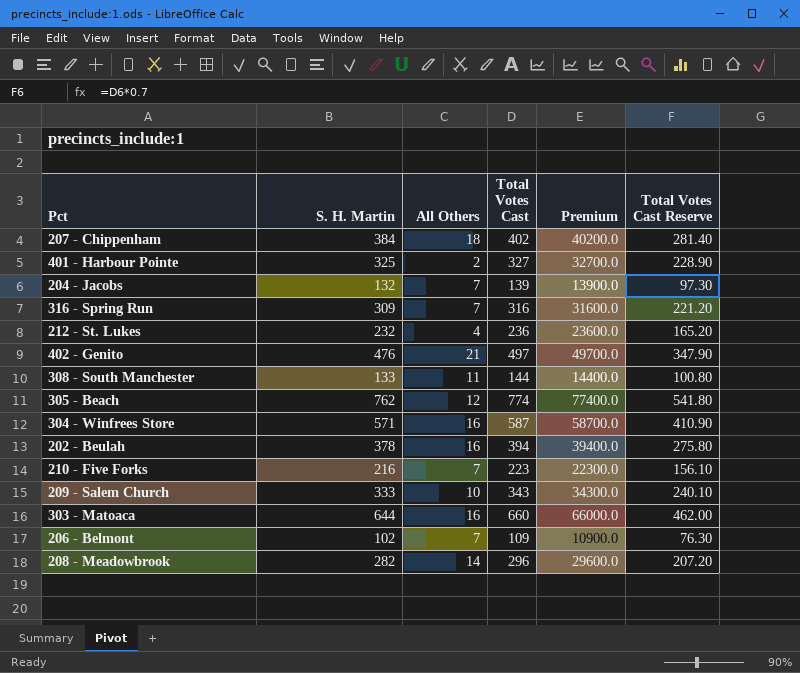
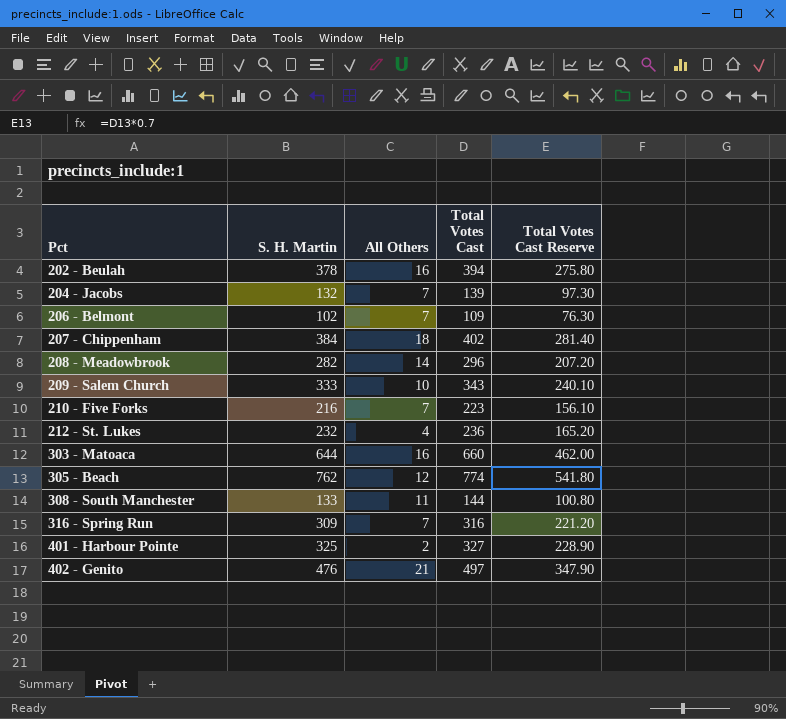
row order: none -> Pct ascending
column Premium | formula: [Total Votes Cast] * 100 -> none
row 304 - Winfrees Store: 571 | 16 | 587 | 58700.0 | 410.90 -> none

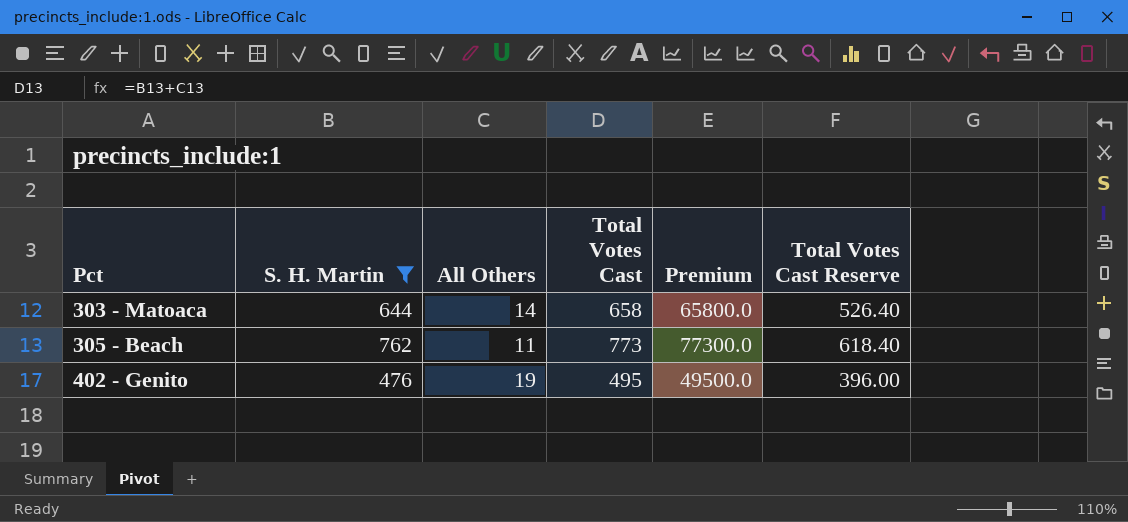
filter: none -> S. H. Martin >= 476
column Premium | formula: none -> [Total Votes Cast] * 100
column Total Votes Cast Reserve | formula: [Total Votes Cast] * 0.7 -> [Total Votes Cast] * 0.8
303 - Matoaca | All Others: 16 -> 14
303 - Matoaca | Total Votes Cast: 660 -> 658
305 - Beach | All Others: 12 -> 11
305 - Beach | Total Votes Cast: 774 -> 773
402 - Genito | All Others: 21 -> 19
402 - Genito | Total Votes Cast: 497 -> 495

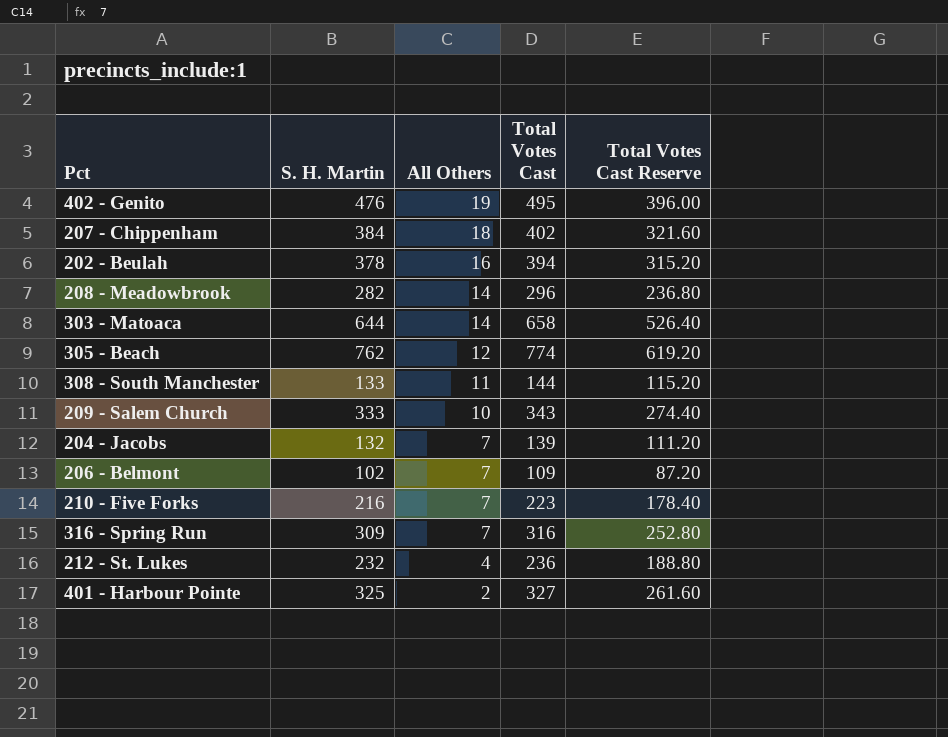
filter: S. H. Martin >= 476 -> none
row order: Pct ascending -> All Others descending
column Premium | formula: [Total Votes Cast] * 100 -> none
305 - Beach | All Others: 11 -> 12
305 - Beach | Total Votes Cast: 773 -> 774
305 - Beach | Total Votes Cast Reserve: 618.40 -> 619.20

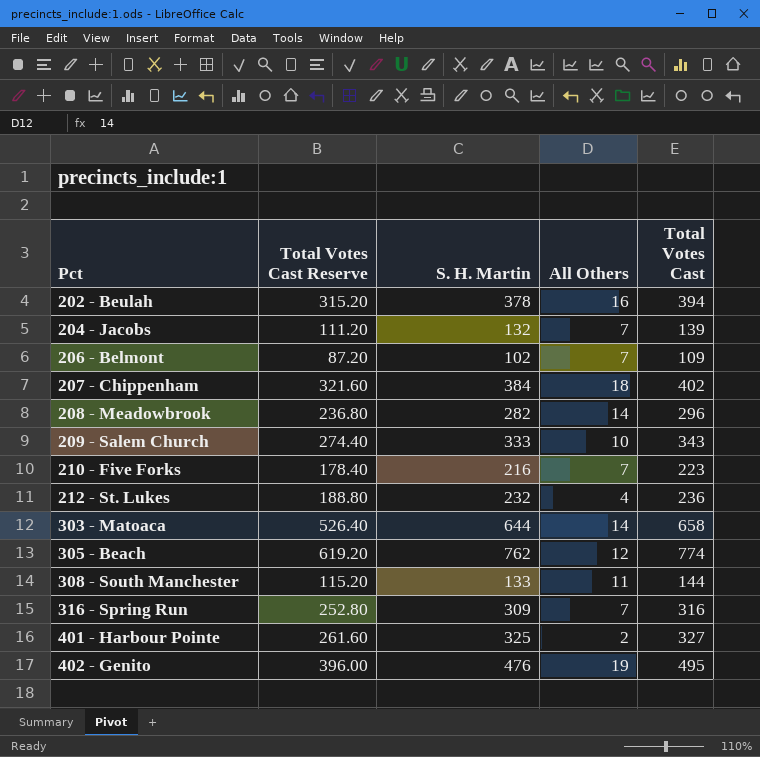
row order: All Others descending -> Pct ascending
column Total Votes Cast Reserve | position: 5 -> 2

